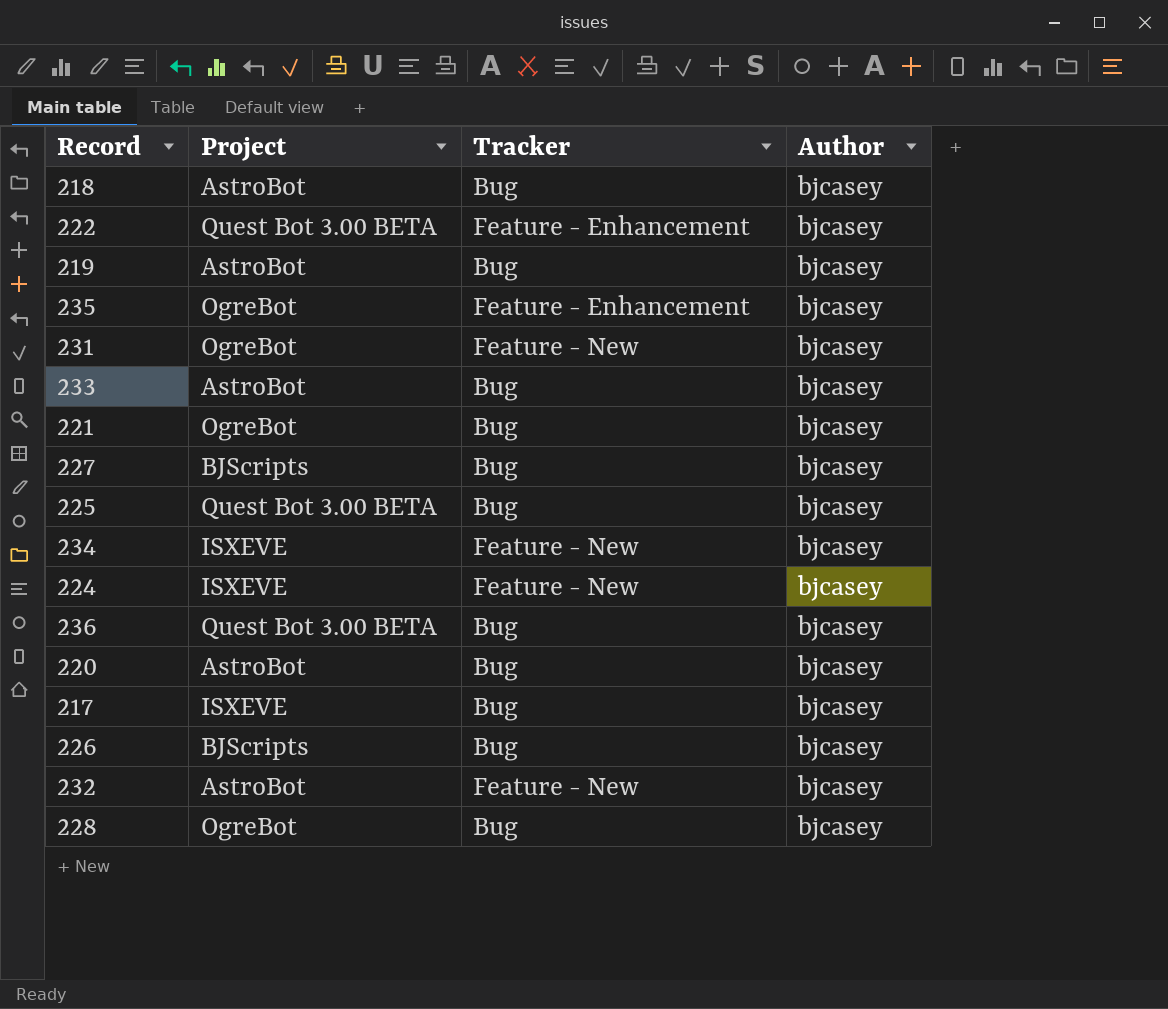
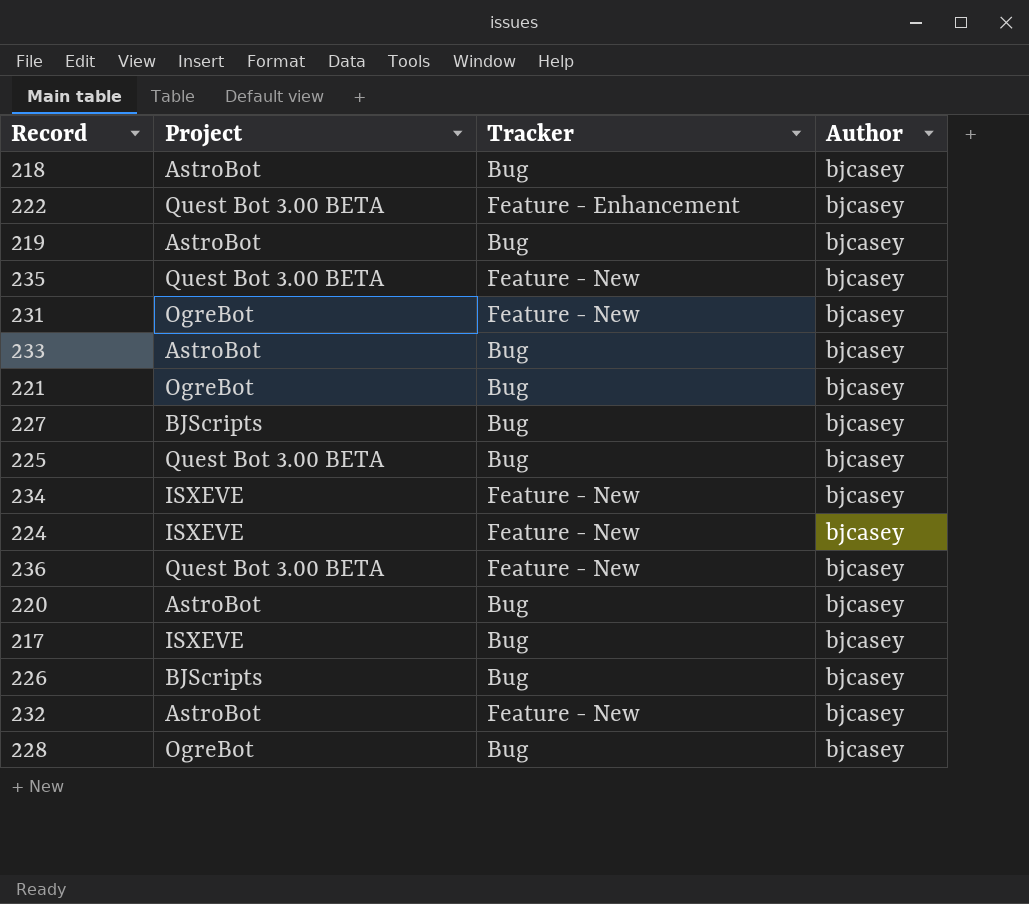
235 | Project: OgreBot -> Quest Bot 3.00 BETA
235 | Tracker: Feature - Enhancement -> Feature - New
236 | Tracker: Bug -> Feature - New

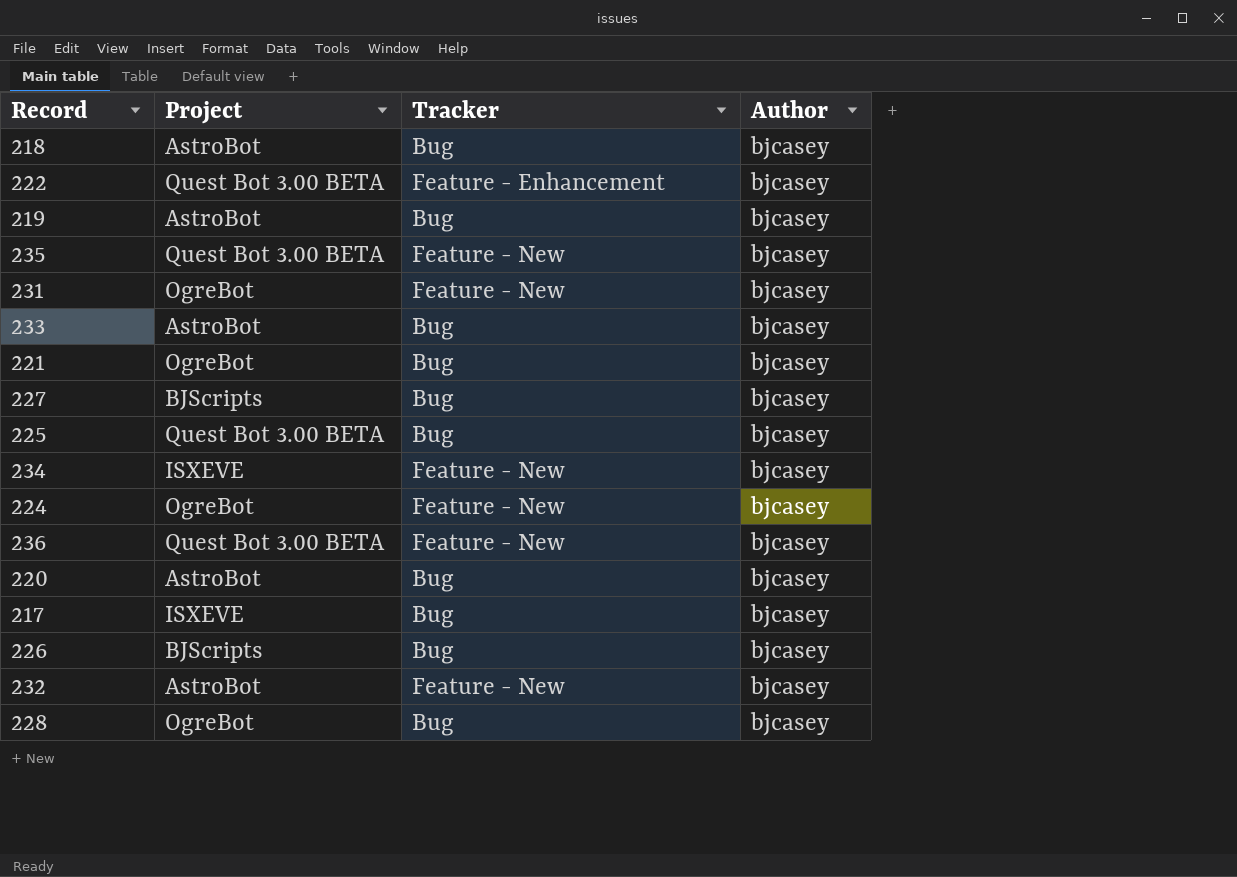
224 | Project: ISXEVE -> OgreBot

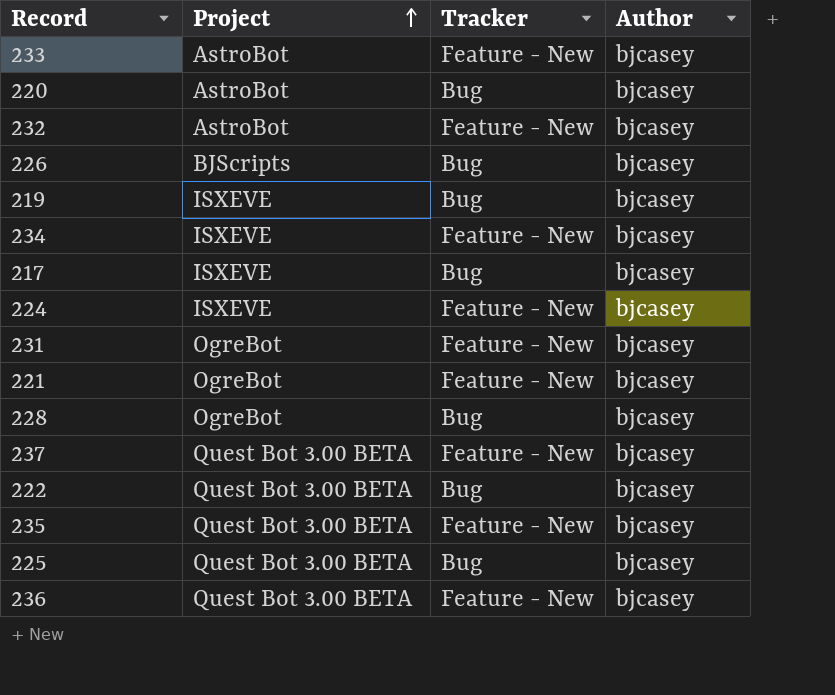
row order: none -> Project ascending
row 218: AstroBot | Bug | bjcasey -> none
row 227: BJScripts | Bug | bjcasey -> none
233 | Tracker: Bug -> Feature - New
219 | Project: AstroBot -> ISXEVE
224 | Project: OgreBot -> ISXEVE
221 | Tracker: Bug -> Feature - New
row 237: none -> Quest Bot 3.00 BETA | Feature - New | bjcasey
222 | Tracker: Feature - Enhancement -> Bug

